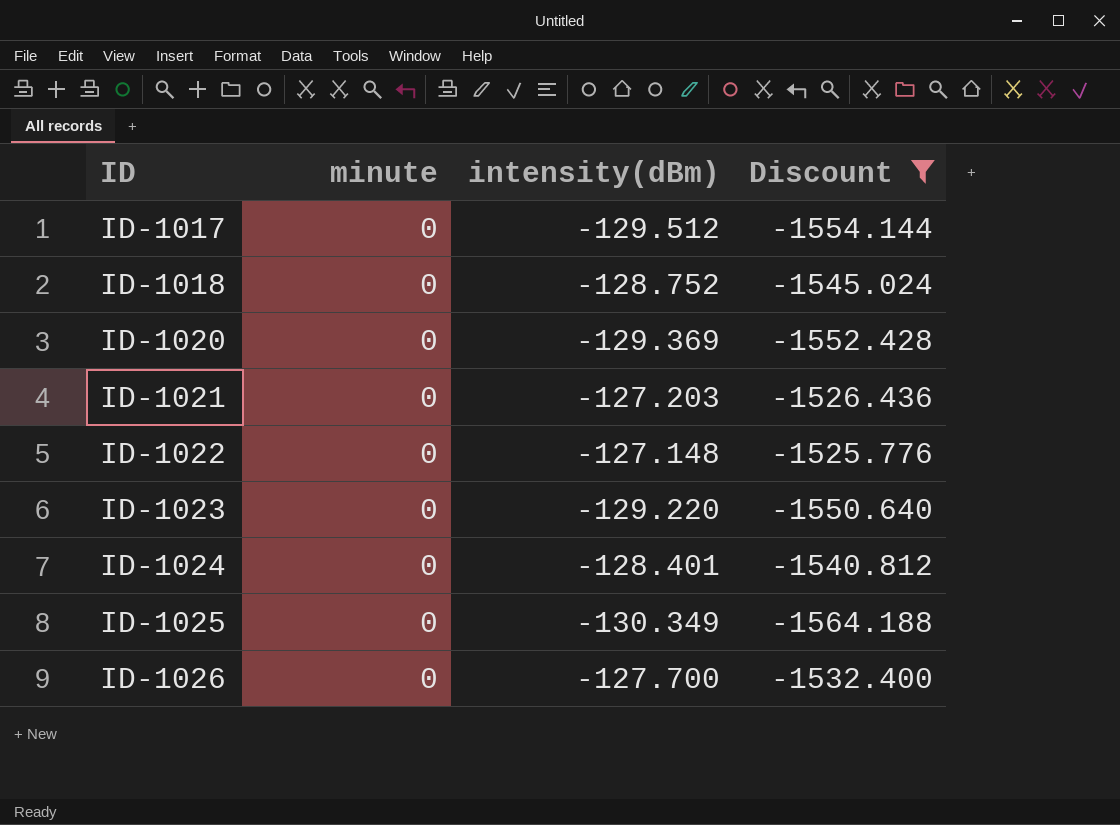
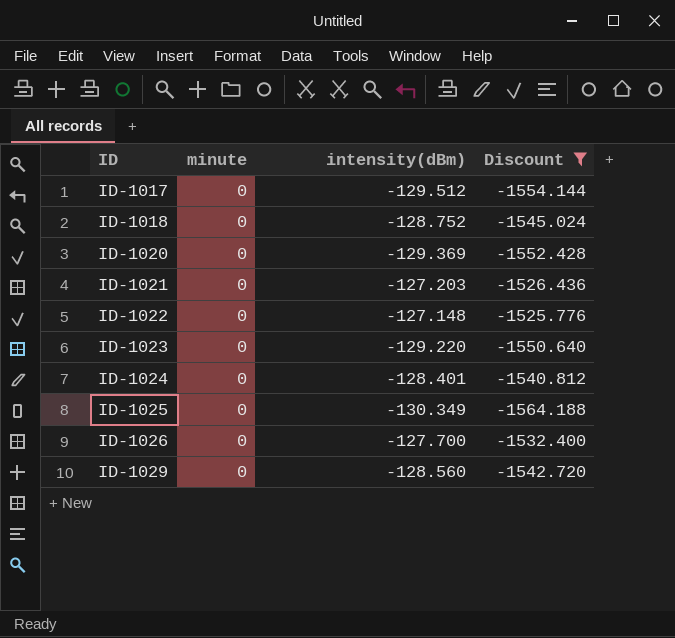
row ID-1029: none -> 0 | -128.560 | -1542.720

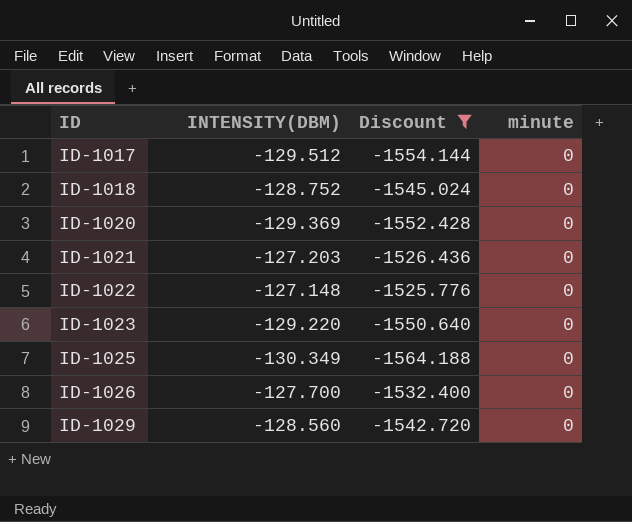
column name: intensity(dBm) -> INTENSITY(DBM)
column minute | position: 2 -> 4
row ID-1024: 0 | -128.401 | -1540.812 -> none

